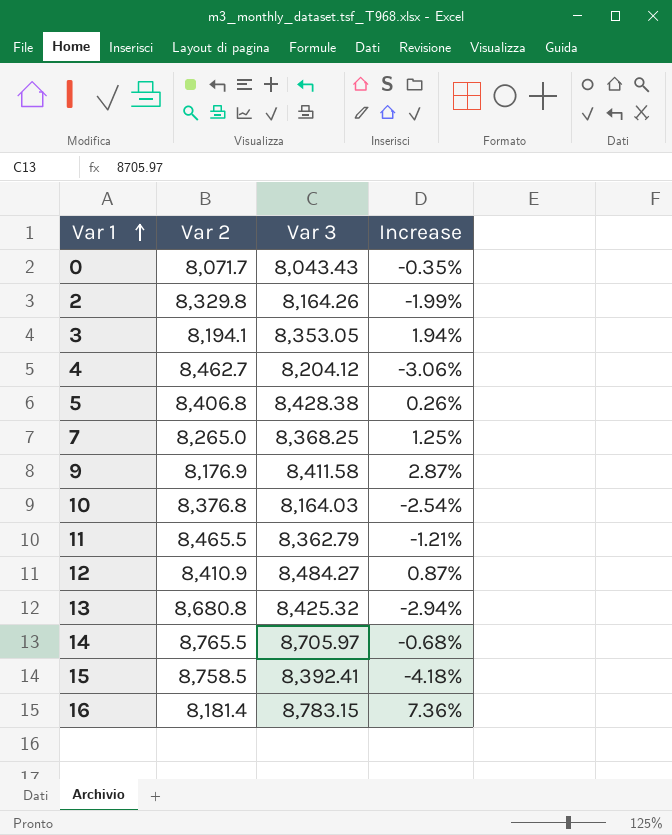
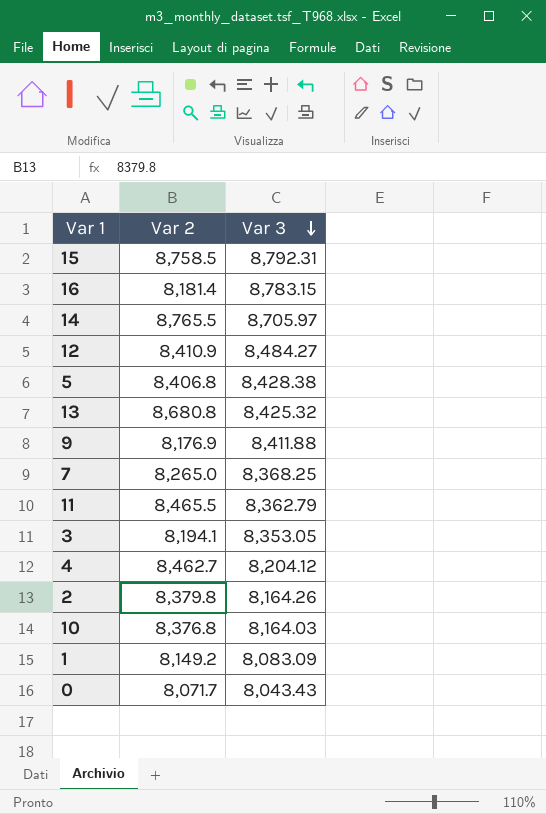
row order: Var 1 ascending -> Var 3 descending
column Increase | formula: ([Var 3] - [Var 2]) / [Var 2] -> none
15 | Var 3: 8,392.41 -> 8,792.31
9 | Var 3: 8,411.58 -> 8,411.88
2 | Var 2: 8,329.8 -> 8,379.8
row 1: none -> 8,149.2 | 8,083.09

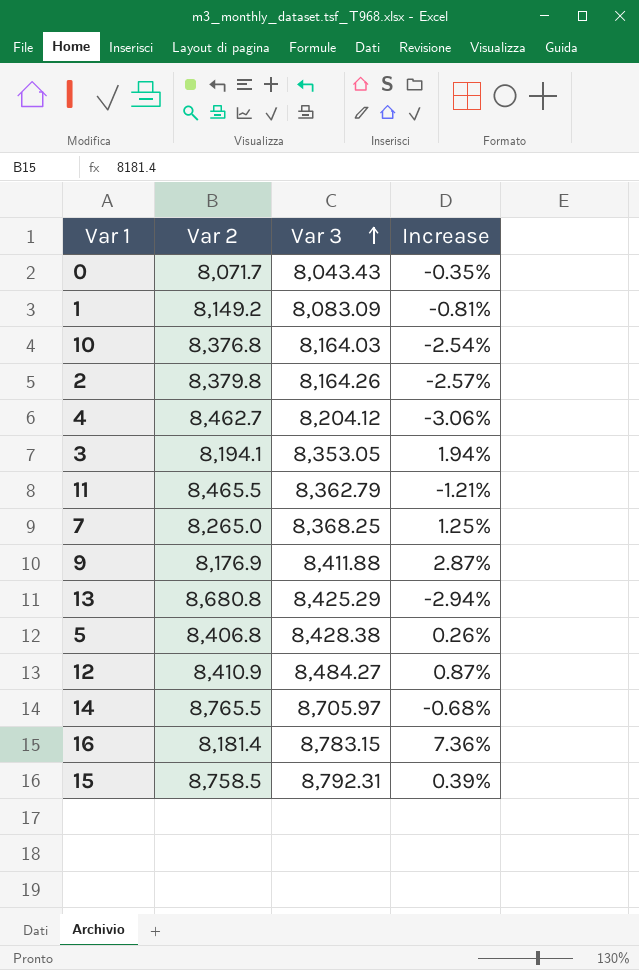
row order: Var 3 descending -> Var 3 ascending
column Increase | formula: none -> ([Var 3] - [Var 2]) / [Var 2]
13 | Var 3: 8,425.32 -> 8,425.29

